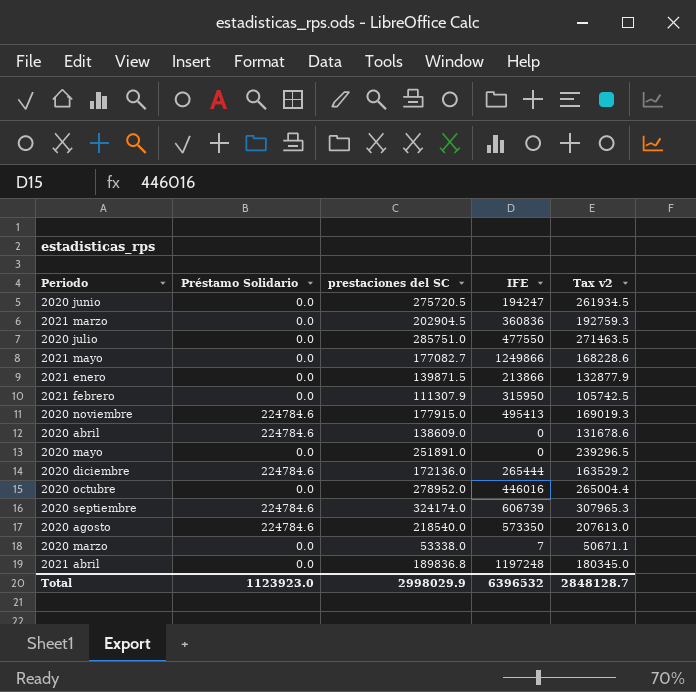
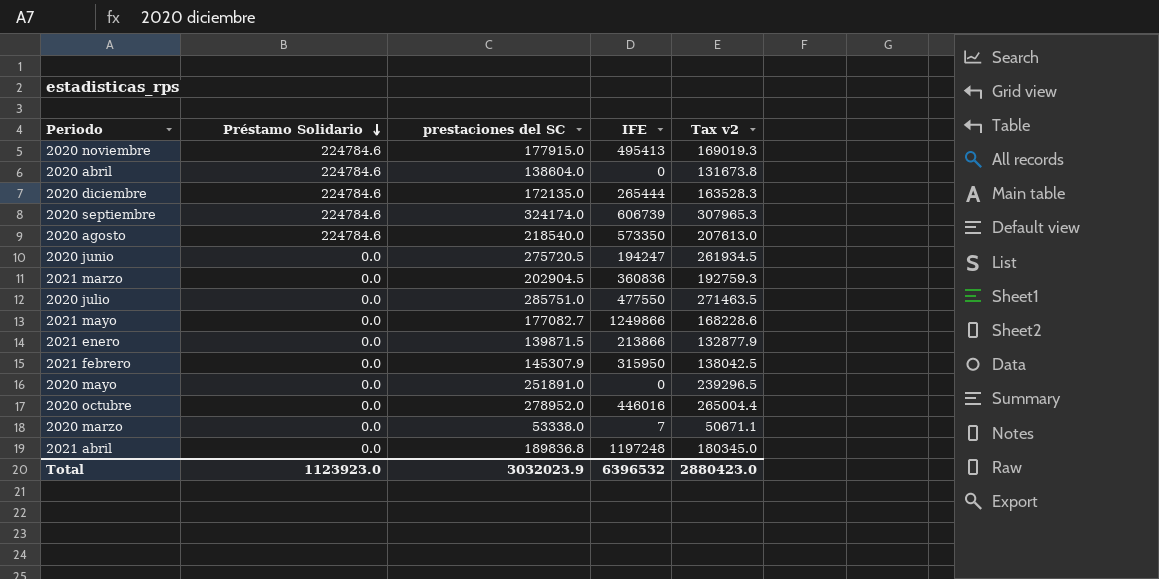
row order: none -> Préstamo Solidario descending
2020 abril | prestaciones del SC: 138609.0 -> 138604.0
2020 abril | Tax v2: 131678.6 -> 131673.8
2020 diciembre | prestaciones del SC: 172136.0 -> 172135.0
2020 diciembre | Tax v2: 163529.2 -> 163528.3
2021 febrero | prestaciones del SC: 111307.9 -> 145307.9
2021 febrero | Tax v2: 105742.5 -> 138042.5
Total | prestaciones del SC: 2998029.9 -> 3032023.9
Total | Tax v2: 2848128.7 -> 2880423.0

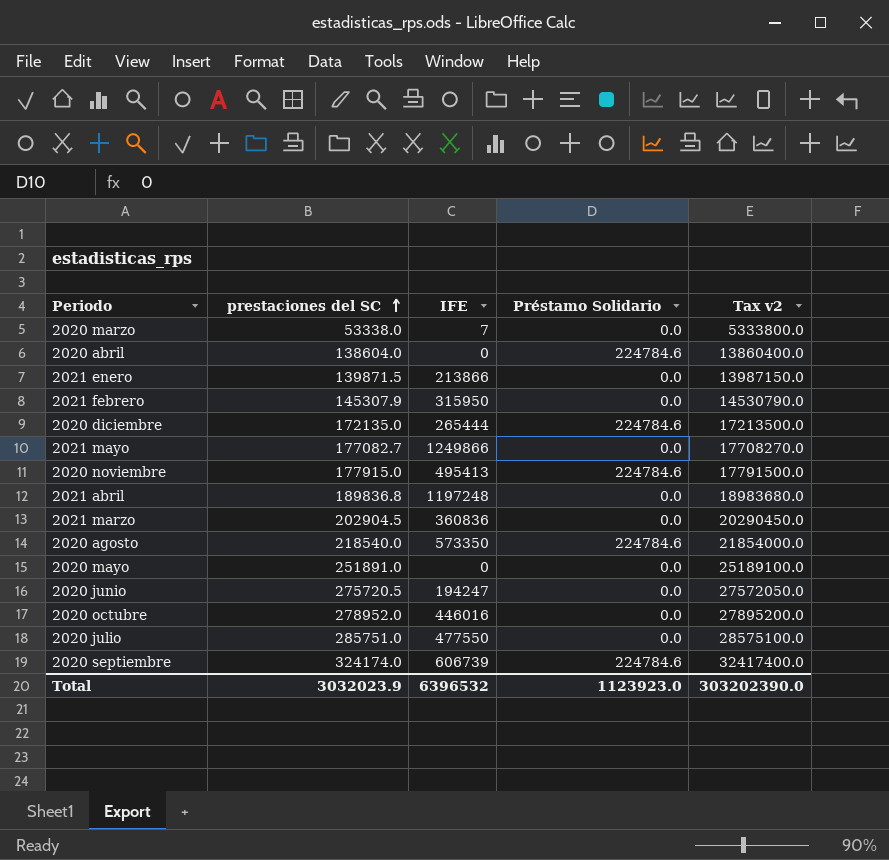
row order: Préstamo Solidario descending -> prestaciones del SC ascending
column Préstamo Solidario | position: 2 -> 4
column Tax v2 | formula: [prestaciones del SC] * 0.95 -> [prestaciones del SC] * 100
Total | Tax v2: 2880423.0 -> 303202390.0

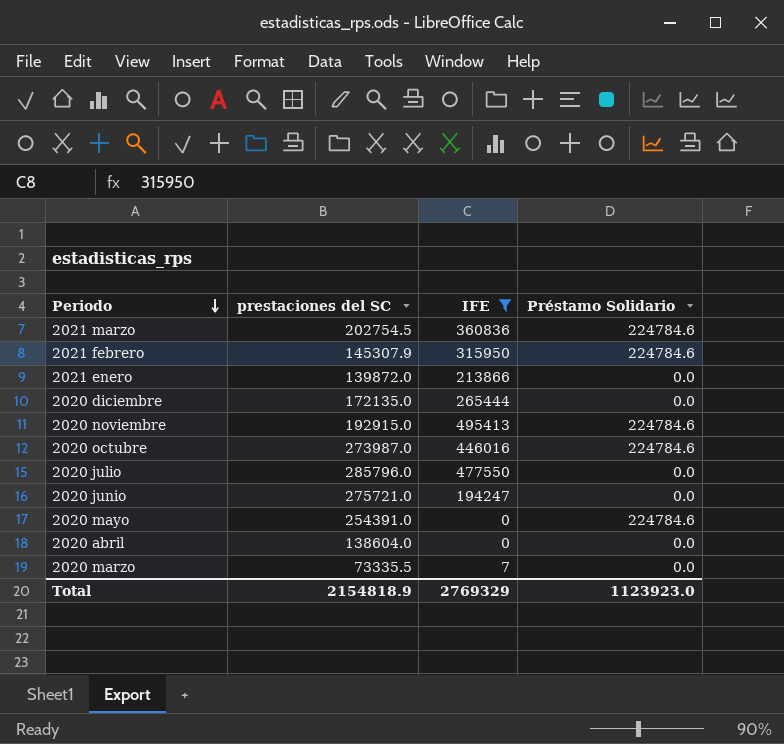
filter: none -> IFE <= 495413
row order: prestaciones del SC ascending -> Periodo descending
column Tax v2 | formula: [prestaciones del SC] * 100 -> none
2021 marzo | prestaciones del SC: 202904.5 -> 202754.5
2021 marzo | Préstamo Solidario: 0.0 -> 224784.6
2021 febrero | Préstamo Solidario: 0.0 -> 224784.6
2021 enero | prestaciones del SC: 139871.5 -> 139872.0
2020 diciembre | Préstamo Solidario: 224784.6 -> 0.0
2020 noviembre | prestaciones del SC: 177915.0 -> 192915.0
2020 octubre | prestaciones del SC: 278952.0 -> 273987.0
2020 octubre | Préstamo Solidario: 0.0 -> 224784.6
2020 julio | prestaciones del SC: 285751.0 -> 285796.0
2020 junio | prestaciones del SC: 275720.5 -> 275721.0
2020 mayo | prestaciones del SC: 251891.0 -> 254391.0
2020 mayo | Préstamo Solidario: 0.0 -> 224784.6
2020 abril | Préstamo Solidario: 224784.6 -> 0.0
2020 marzo | prestaciones del SC: 53338.0 -> 73335.5
Total | prestaciones del SC: 3032023.9 -> 2154818.9
Total | IFE: 6396532 -> 2769329

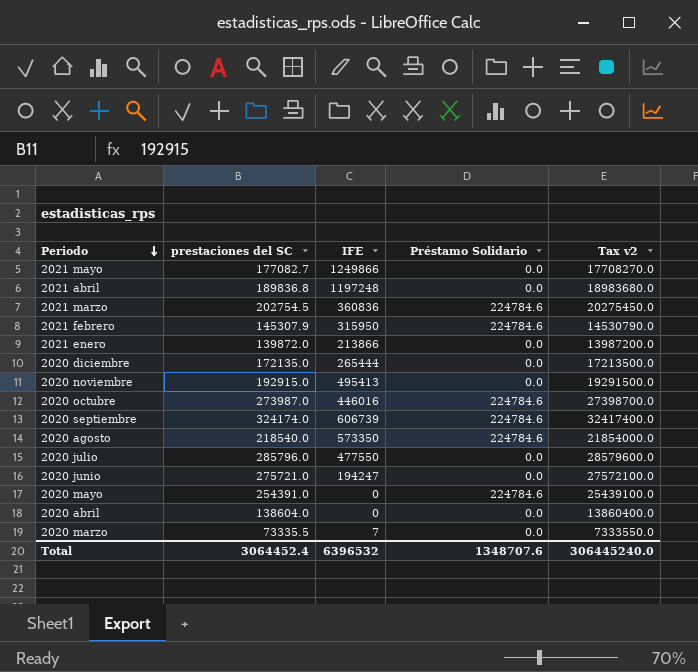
filter: IFE <= 495413 -> none
column Tax v2 | formula: none -> [prestaciones del SC] * 100
2020 noviembre | Préstamo Solidario: 224784.6 -> 0.0
Total | prestaciones del SC: 2154818.9 -> 3064452.4
Total | IFE: 2769329 -> 6396532
Total | Préstamo Solidario: 1123923.0 -> 1348707.6

